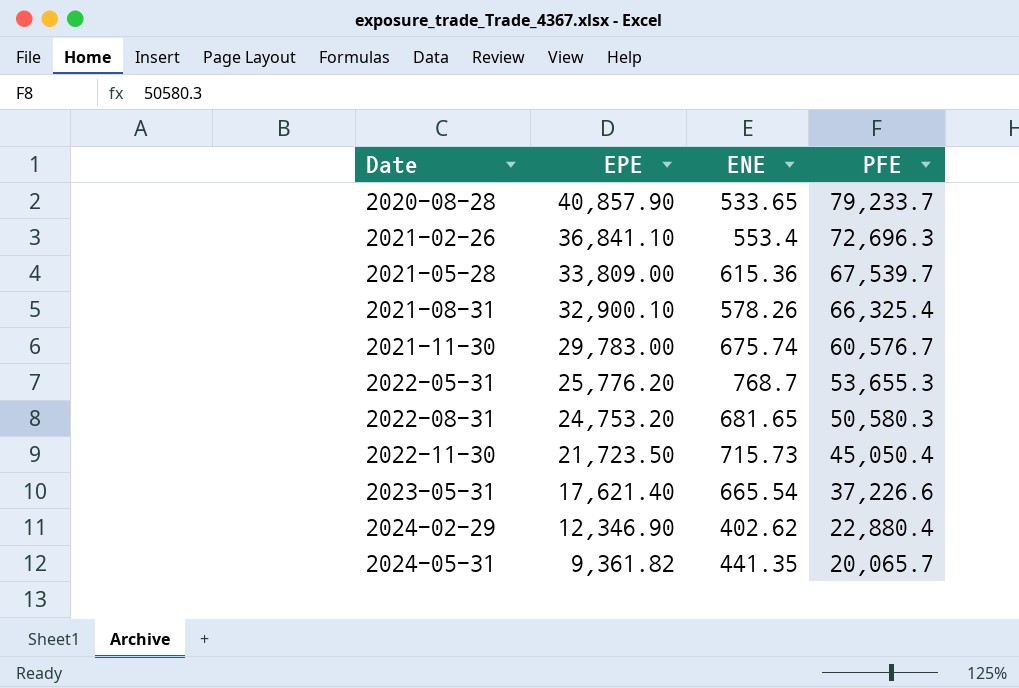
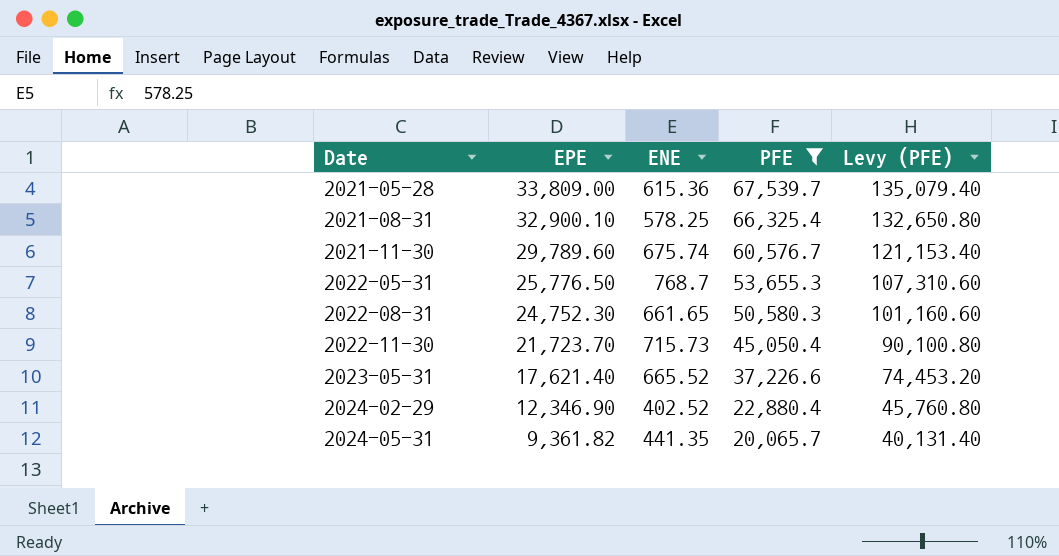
filter: none -> PFE <= 67,539.7
column Levy (PFE) | formula: none -> [PFE] * 2
2021-08-31 | ENE: 578.26 -> 578.25
2021-11-30 | EPE: 29,783.00 -> 29,789.60
2022-05-31 | EPE: 25,776.20 -> 25,776.50
2022-08-31 | EPE: 24,753.20 -> 24,752.30
2022-08-31 | ENE: 681.65 -> 661.65
2022-11-30 | EPE: 21,723.50 -> 21,723.70
2023-05-31 | ENE: 665.54 -> 665.52
2024-02-29 | ENE: 402.62 -> 402.52

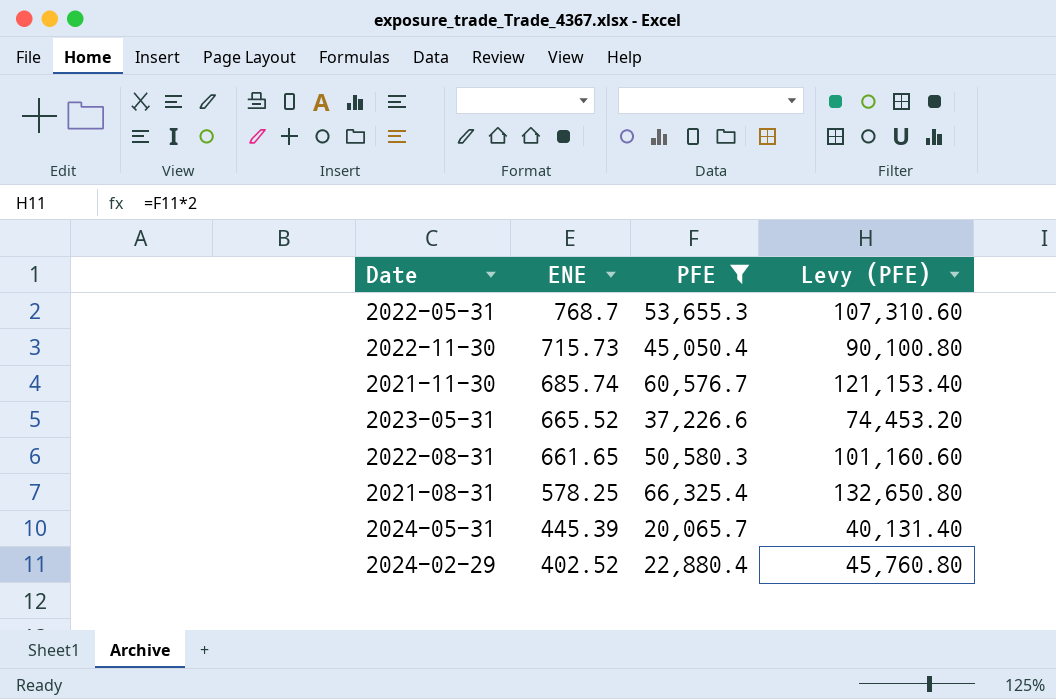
row order: Date ascending -> ENE descending
column EPE | position: 2 -> none
row 2021-05-28: 33,809.00 | 615.36 | 67,539.7 | 135,079.40 -> none
2021-11-30 | ENE: 675.74 -> 685.74
2024-05-31 | ENE: 441.35 -> 445.39

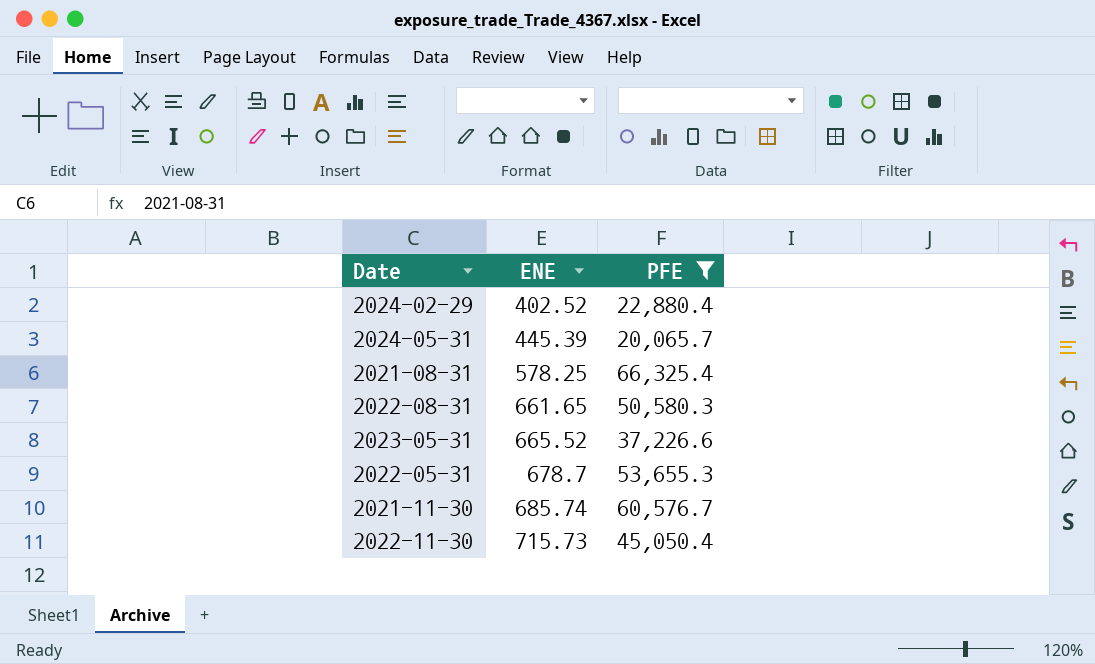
row order: ENE descending -> ENE ascending
column Levy (PFE) | formula: [PFE] * 2 -> none
2022-05-31 | ENE: 768.7 -> 678.7

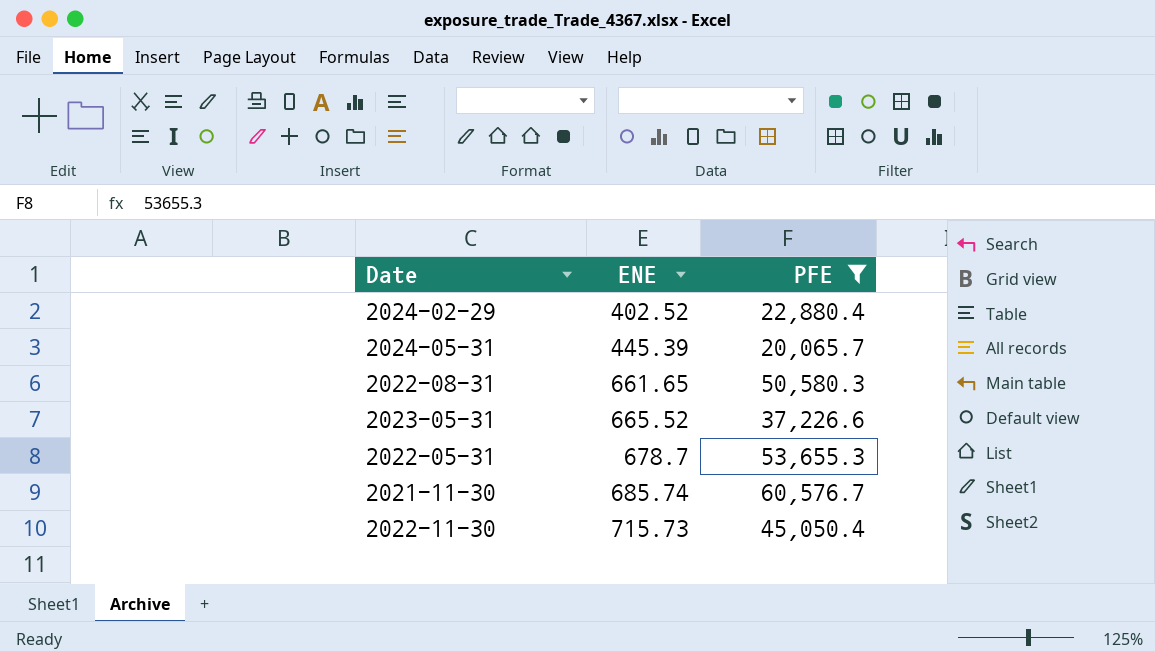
row 2021-08-31: 578.25 | 66,325.4 -> none

